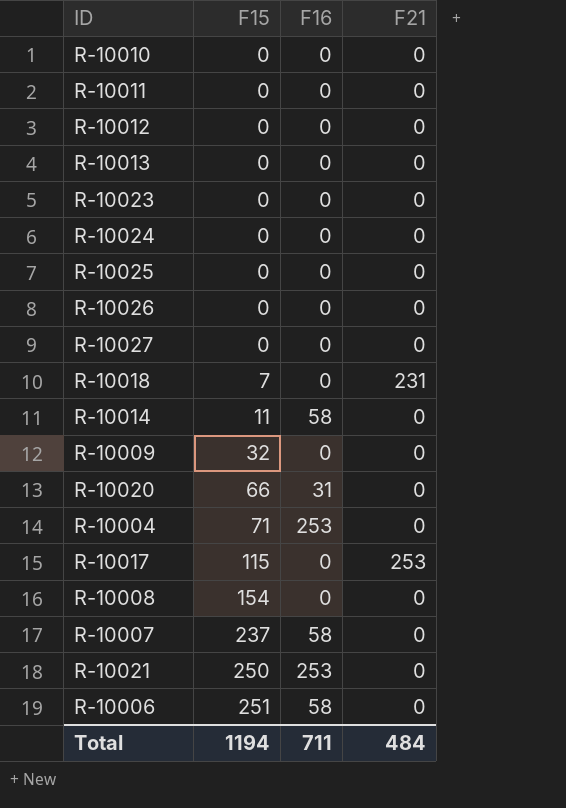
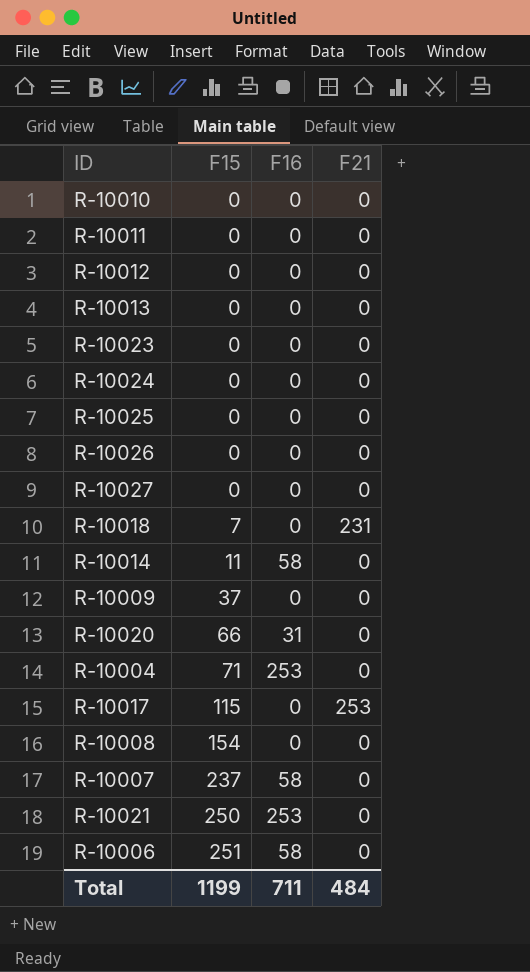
R-10009 | F15: 32 -> 37
Total | F15: 1194 -> 1199

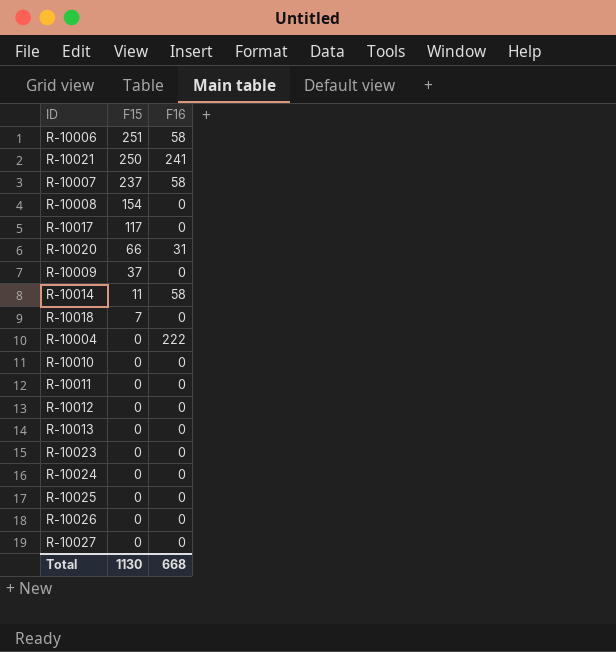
row order: F15 ascending -> F15 descending
column F21 | position: 4 -> none
R-10021 | F16: 253 -> 241
R-10017 | F15: 115 -> 117
R-10004 | F15: 71 -> 0
R-10004 | F16: 253 -> 222
Total | F15: 1199 -> 1130
Total | F16: 711 -> 668

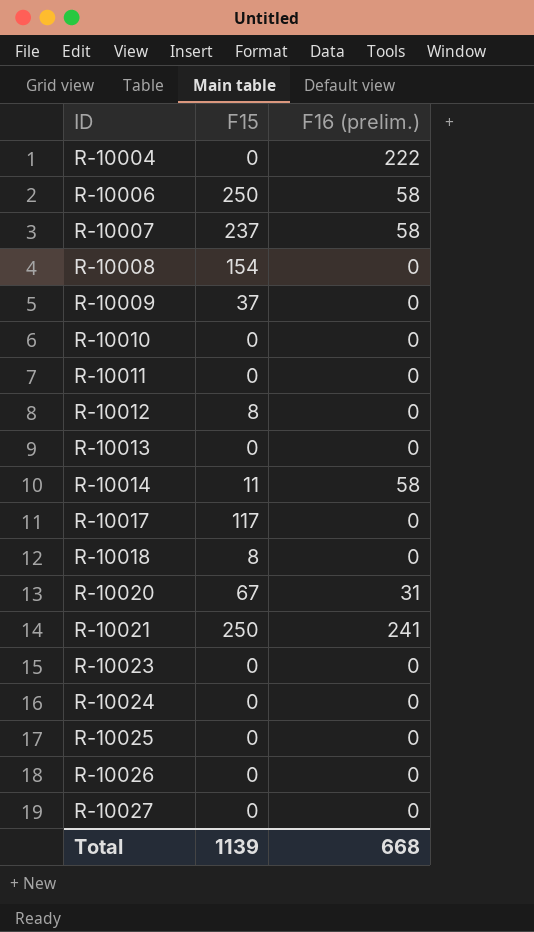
row order: F15 descending -> ID ascending
column name: F16 -> F16 (prelim.)
R-10006 | F15: 251 -> 250
R-10012 | F15: 0 -> 8
R-10018 | F15: 7 -> 8
R-10020 | F15: 66 -> 67
Total | F15: 1130 -> 1139

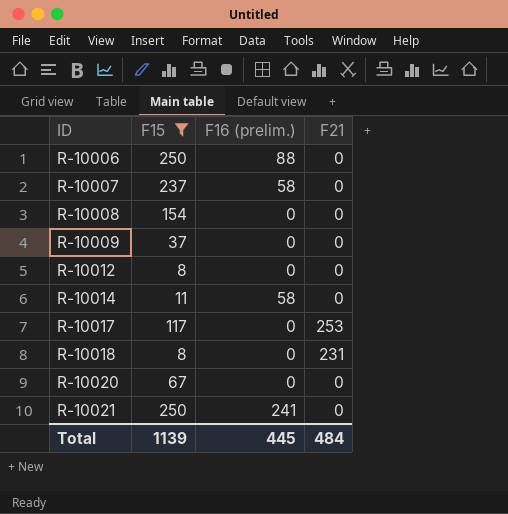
filter: none -> F15 != 0
column F21 | position: none -> 4
R-10006 | F16 (prelim.): 58 -> 88
R-10020 | F16 (prelim.): 31 -> 0
Total | F16 (prelim.): 668 -> 445

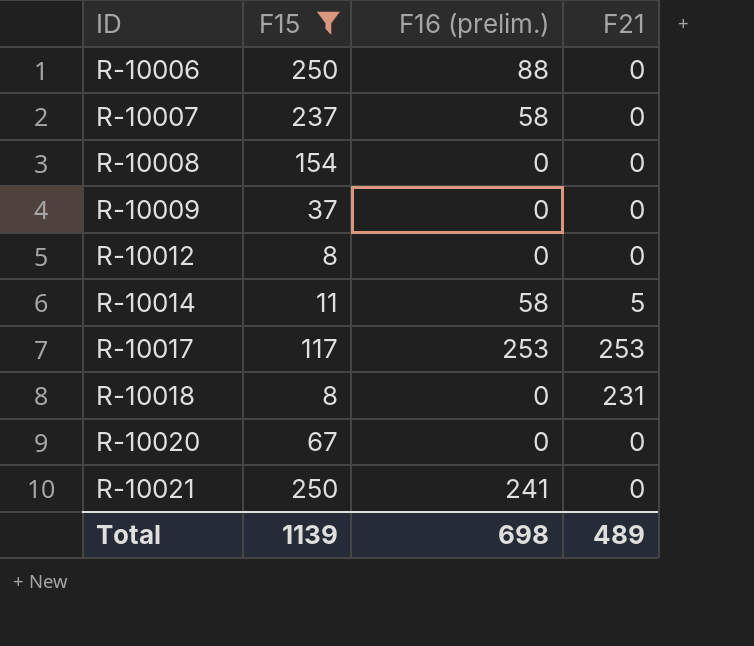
R-10014 | F21: 0 -> 5
R-10017 | F16 (prelim.): 0 -> 253
Total | F16 (prelim.): 445 -> 698
Total | F21: 484 -> 489

